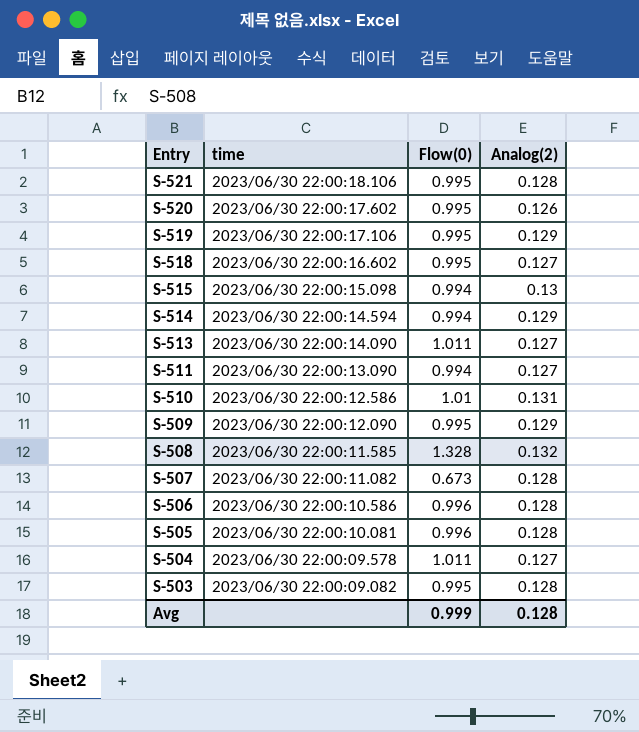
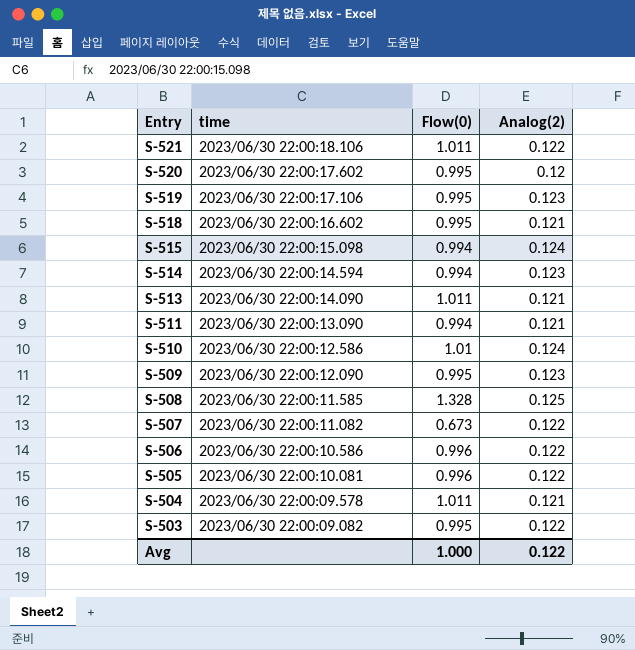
S-521 | Flow(0): 0.995 -> 1.011
S-521 | Analog(2): 0.128 -> 0.122
S-520 | Analog(2): 0.126 -> 0.12
S-519 | Analog(2): 0.129 -> 0.123
S-518 | Analog(2): 0.127 -> 0.121
S-515 | Analog(2): 0.13 -> 0.124
S-514 | Analog(2): 0.129 -> 0.123
S-513 | Analog(2): 0.127 -> 0.121
S-511 | Analog(2): 0.127 -> 0.121
S-510 | Analog(2): 0.131 -> 0.124
S-509 | Analog(2): 0.129 -> 0.123
S-508 | Analog(2): 0.132 -> 0.125
S-507 | Analog(2): 0.128 -> 0.122
S-506 | Analog(2): 0.128 -> 0.122
S-505 | Analog(2): 0.128 -> 0.122
S-504 | Analog(2): 0.127 -> 0.121
S-503 | Analog(2): 0.128 -> 0.122
Avg | Flow(0): 0.999 -> 1.000
Avg | Analog(2): 0.128 -> 0.122

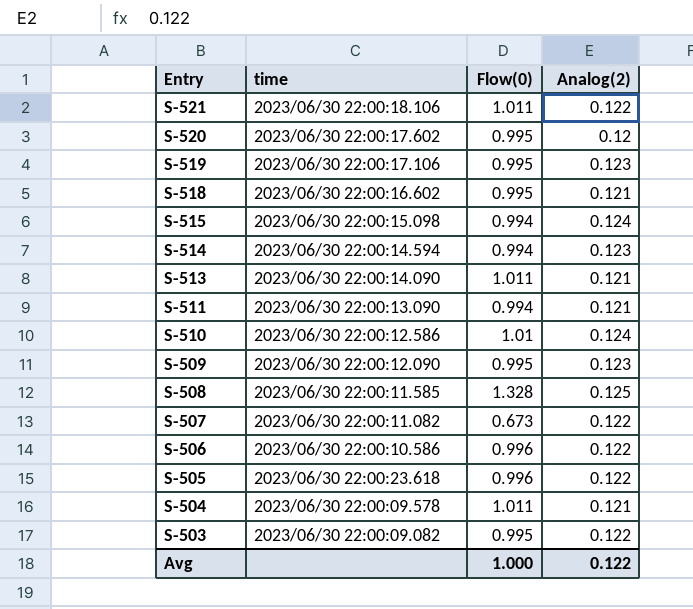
S-505 | time: 2023/06/30 22:00:10.081 -> 2023/06/30 22:00:23.618

